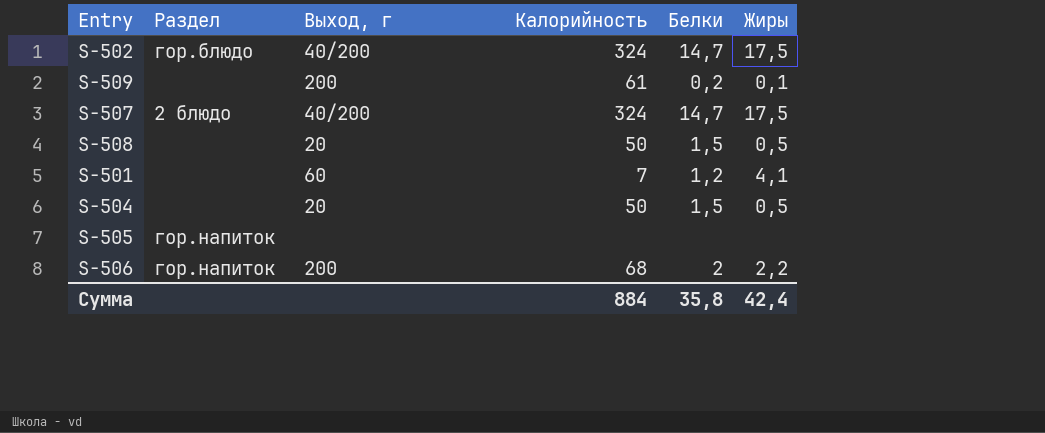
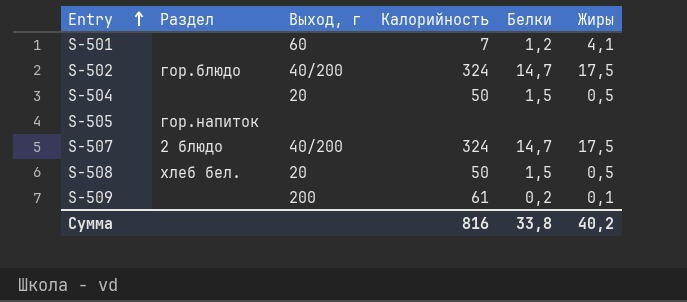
row order: none -> Entry ascending
row S-506: гор.напиток | 200 | 68 | 2 | 2,2 -> none
S-508 | Раздел: none -> хлеб бел.
Сумма | Калорийность: 884 -> 816
Сумма | Белки: 35,8 -> 33,8
Сумма | Жиры: 42,4 -> 40,2

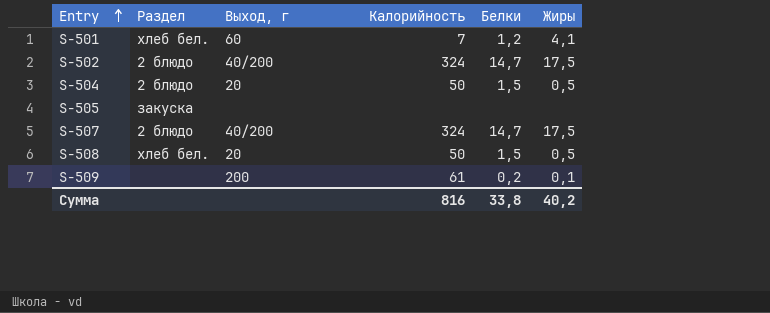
S-501 | Раздел: none -> хлеб бел.
S-502 | Раздел: гор.блюдо -> 2 блюдо
S-504 | Раздел: none -> 2 блюдо
S-505 | Раздел: гор.напиток -> закуска

